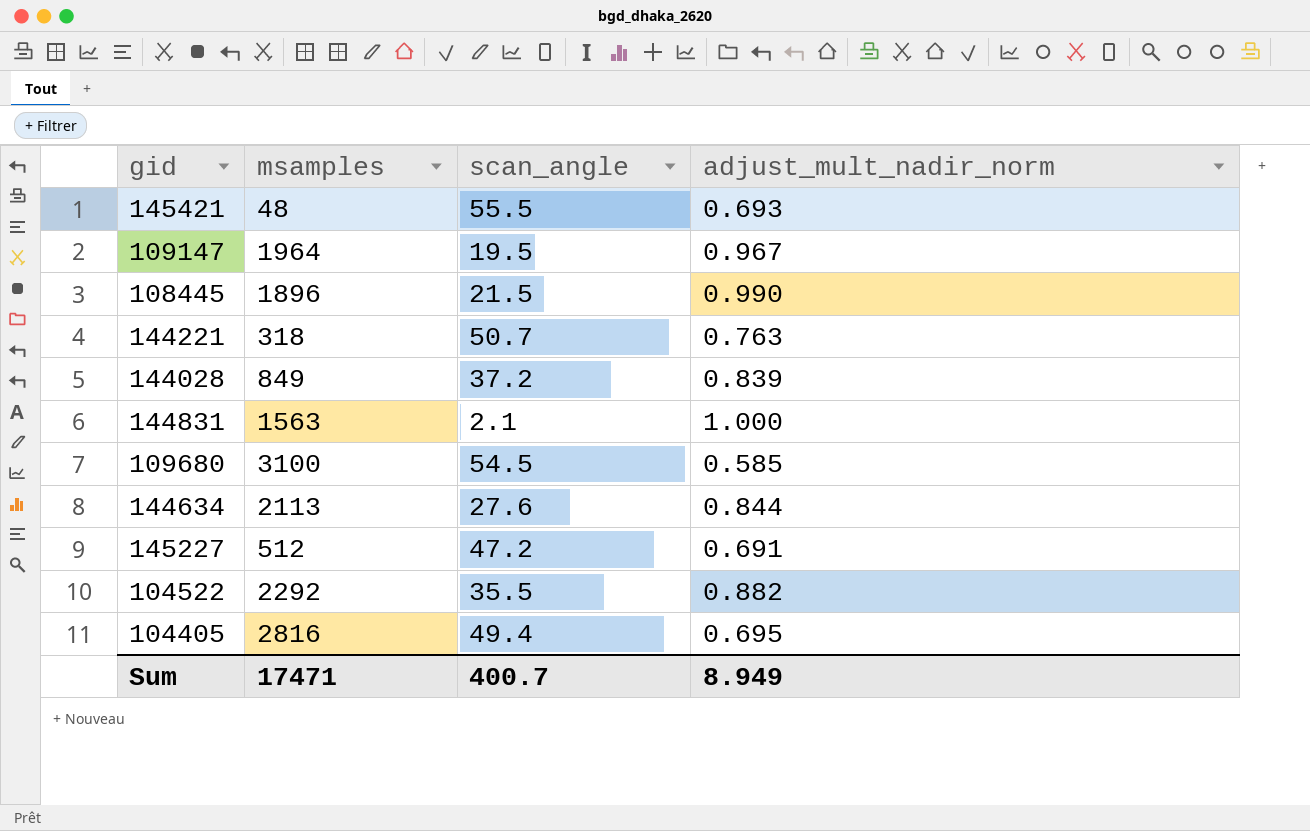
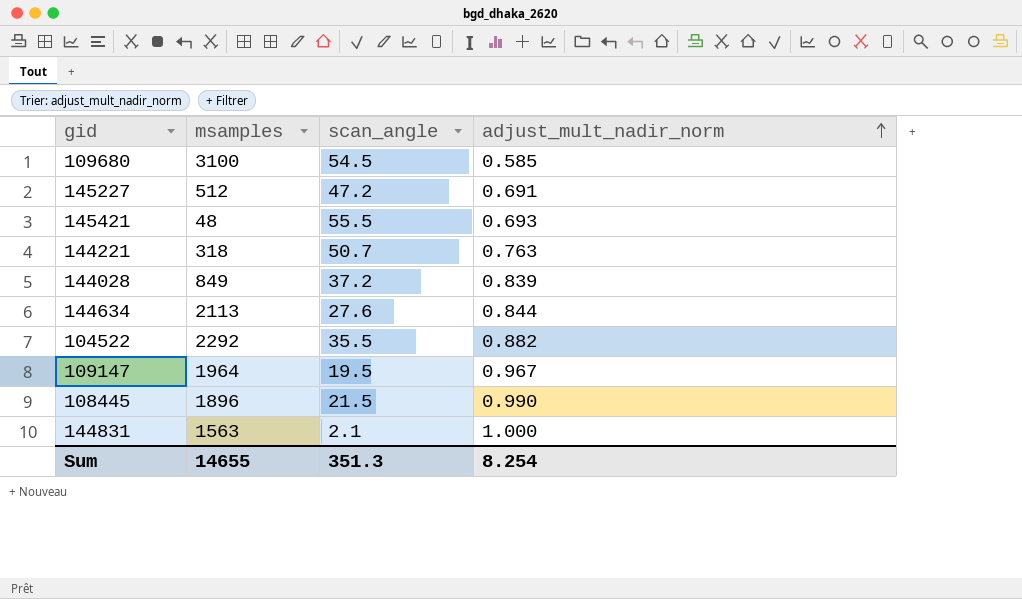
row order: none -> adjust_mult_nadir_norm ascending
row 104405: 2816 | 49.4 | 0.695 -> none
Sum | msamples: 17471 -> 14655
Sum | scan_angle: 400.7 -> 351.3
Sum | adjust_mult_nadir_norm: 8.949 -> 8.254

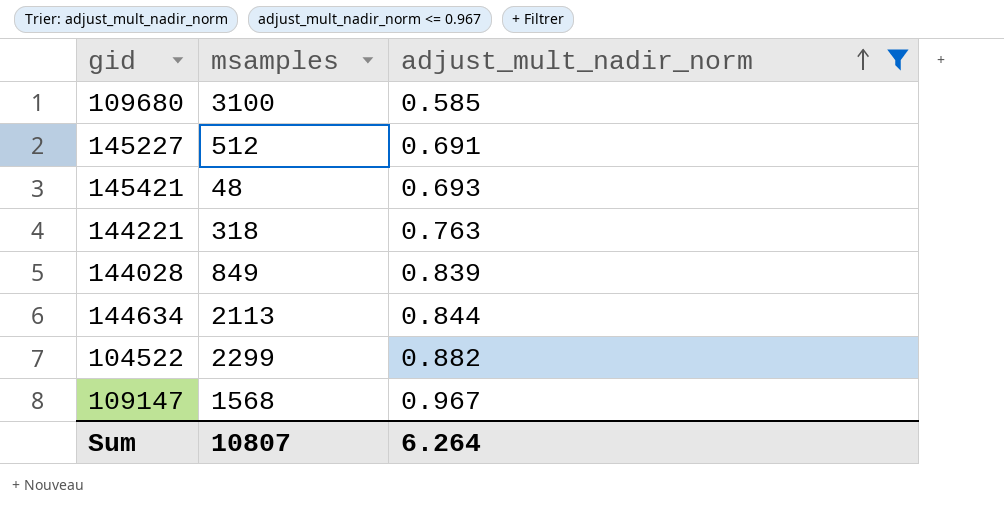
filter: none -> adjust_mult_nadir_norm <= 0.967
column scan_angle | position: 3 -> none
104522 | msamples: 2292 -> 2299
109147 | msamples: 1964 -> 1568
Sum | msamples: 14655 -> 10807
Sum | adjust_mult_nadir_norm: 8.254 -> 6.264

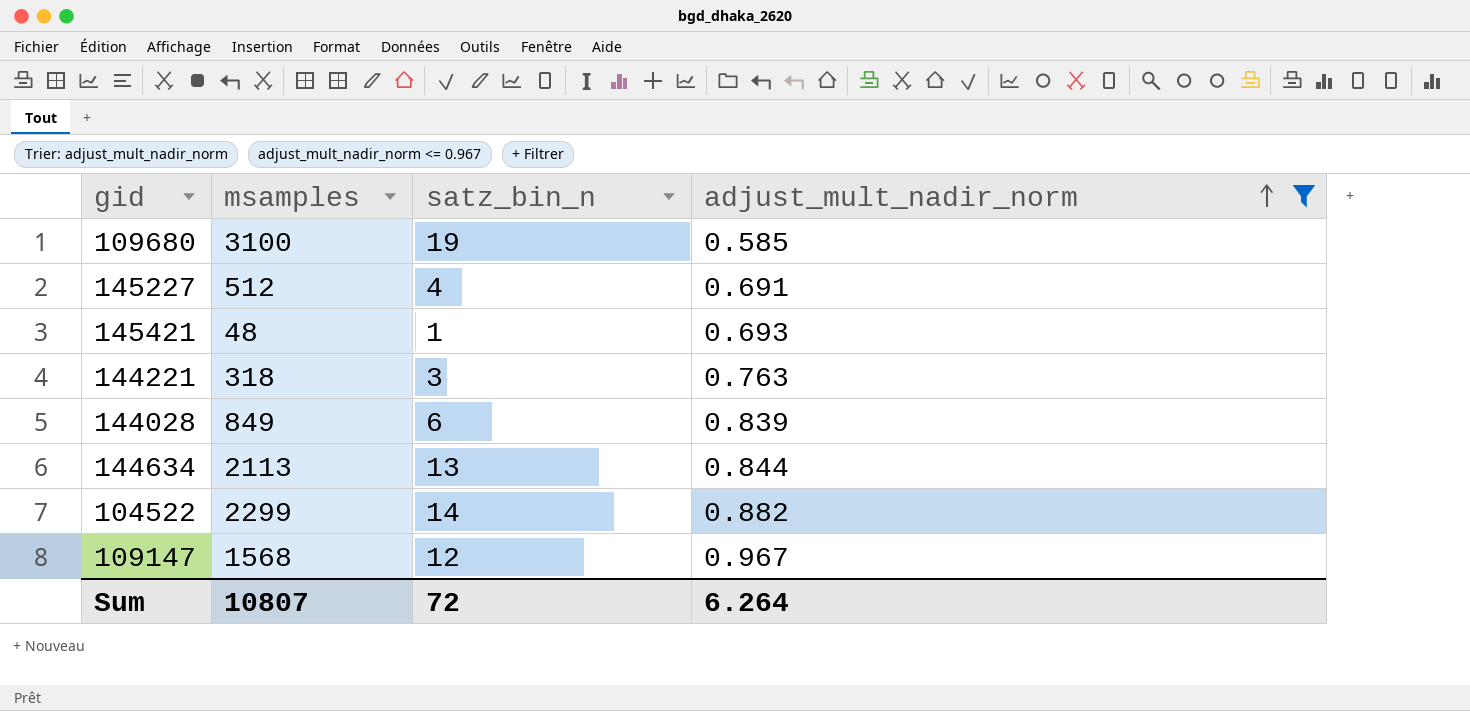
column satz_bin_n | position: none -> 3

